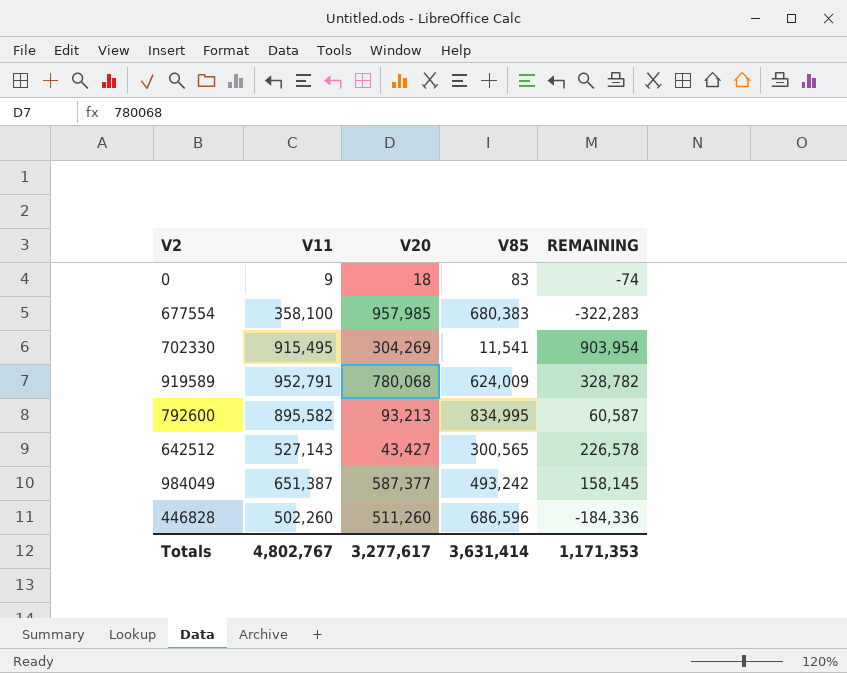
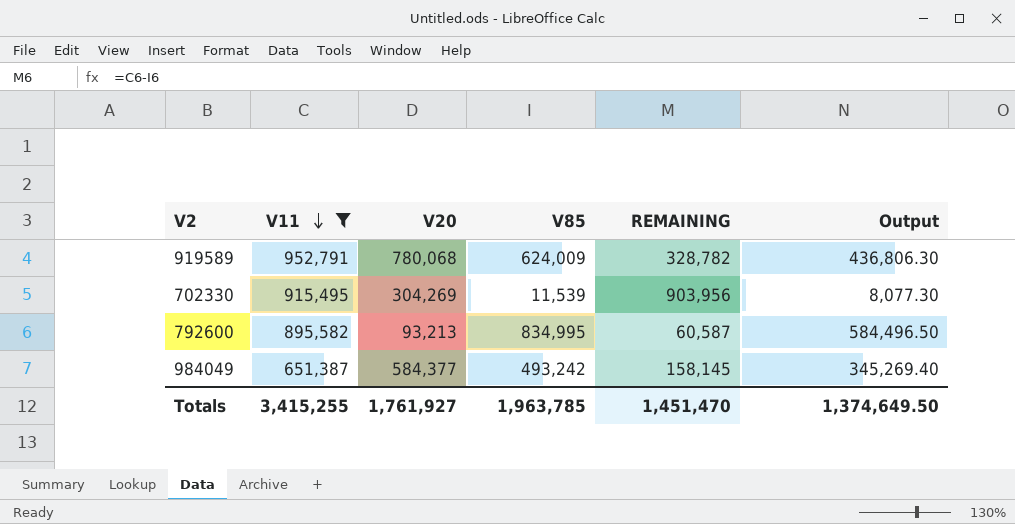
filter: none -> V11 >= 651,387
row order: none -> V11 descending
column Output | formula: none -> [V85] * 0.7
702330 | V85: 11,541 -> 11,539
702330 | REMAINING: 903,954 -> 903,956
984049 | V20: 587,377 -> 584,377
Totals | V11: 4,802,767 -> 3,415,255
Totals | V20: 3,277,617 -> 1,761,927
Totals | V85: 3,631,414 -> 1,963,785
Totals | REMAINING: 1,171,353 -> 1,451,470

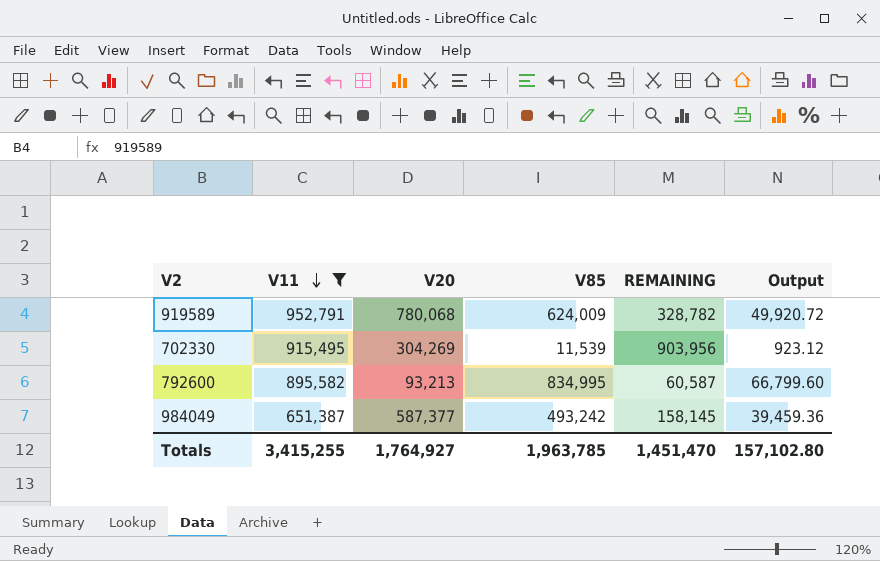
column Output | formula: [V85] * 0.7 -> [V85] * 0.08
984049 | V20: 584,377 -> 587,377
Totals | V20: 1,761,927 -> 1,764,927
Totals | Output: 1,374,649.50 -> 157,102.80

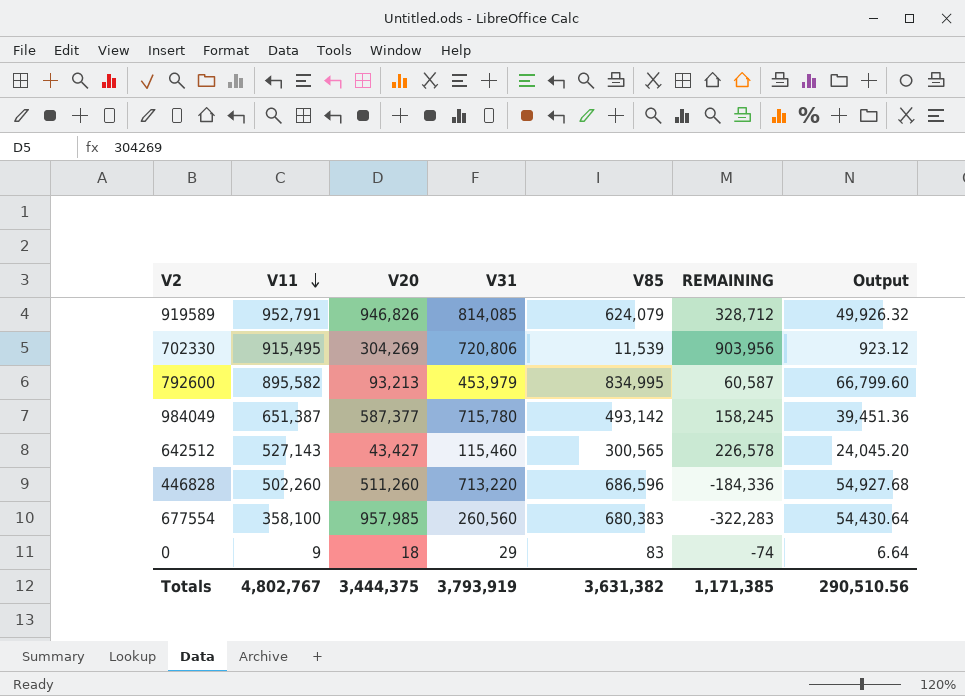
filter: V11 >= 651,387 -> none
column V31 | position: none -> 4
919589 | V20: 780,068 -> 946,826
919589 | V85: 624,009 -> 624,079
919589 | REMAINING: 328,782 -> 328,712
919589 | Output: 49,920.72 -> 49,926.32
984049 | V85: 493,242 -> 493,142
984049 | REMAINING: 158,145 -> 158,245
984049 | Output: 39,459.36 -> 39,451.36
Totals | V11: 3,415,255 -> 4,802,767
Totals | V20: 1,764,927 -> 3,444,375
Totals | V85: 1,963,785 -> 3,631,382
Totals | REMAINING: 1,451,470 -> 1,171,385
Totals | Output: 157,102.80 -> 290,510.56

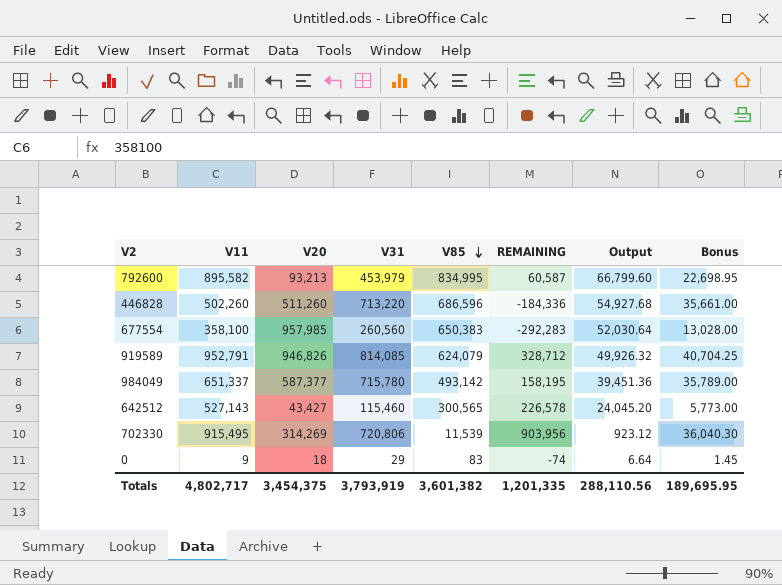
row order: V11 descending -> V85 descending
column Bonus | formula: none -> [V31] * 0.05
677554 | V85: 680,383 -> 650,383
677554 | REMAINING: -322,283 -> -292,283
677554 | Output: 54,430.64 -> 52,030.64
984049 | V11: 651,387 -> 651,337
984049 | REMAINING: 158,245 -> 158,195
702330 | V20: 304,269 -> 314,269
Totals | V11: 4,802,767 -> 4,802,717
Totals | V20: 3,444,375 -> 3,454,375
Totals | V85: 3,631,382 -> 3,601,382
Totals | REMAINING: 1,171,385 -> 1,201,335
Totals | Output: 290,510.56 -> 288,110.56

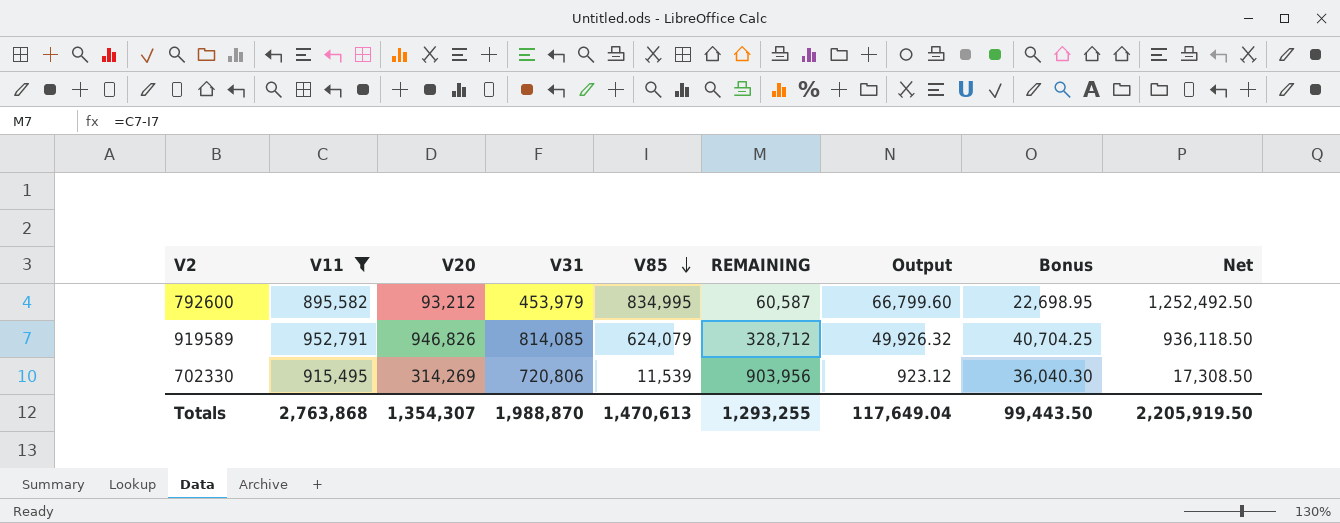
filter: none -> V11 >= 895,582
column Net | formula: none -> [V85] * 1.5
792600 | V20: 93,213 -> 93,212
Totals | V11: 4,802,717 -> 2,763,868
Totals | V20: 3,454,375 -> 1,354,307
Totals | V31: 3,793,919 -> 1,988,870
Totals | V85: 3,601,382 -> 1,470,613
Totals | REMAINING: 1,201,335 -> 1,293,255
Totals | Output: 288,110.56 -> 117,649.04
Totals | Bonus: 189,695.95 -> 99,443.50

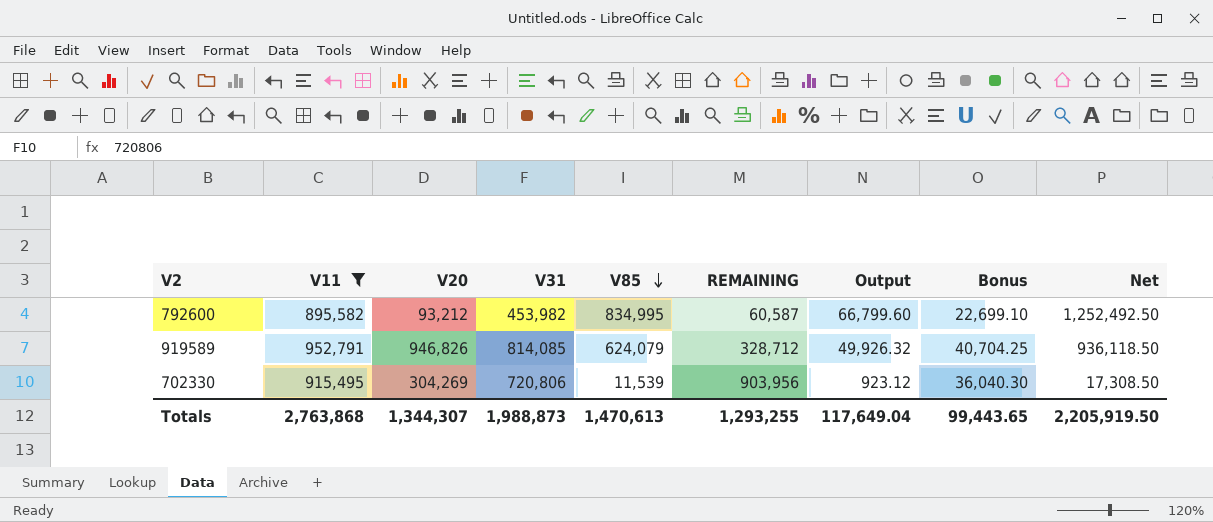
792600 | V31: 453,979 -> 453,982
792600 | Bonus: 22,698.95 -> 22,699.10
702330 | V20: 314,269 -> 304,269
Totals | V20: 1,354,307 -> 1,344,307
Totals | V31: 1,988,870 -> 1,988,873
Totals | Bonus: 99,443.50 -> 99,443.65

